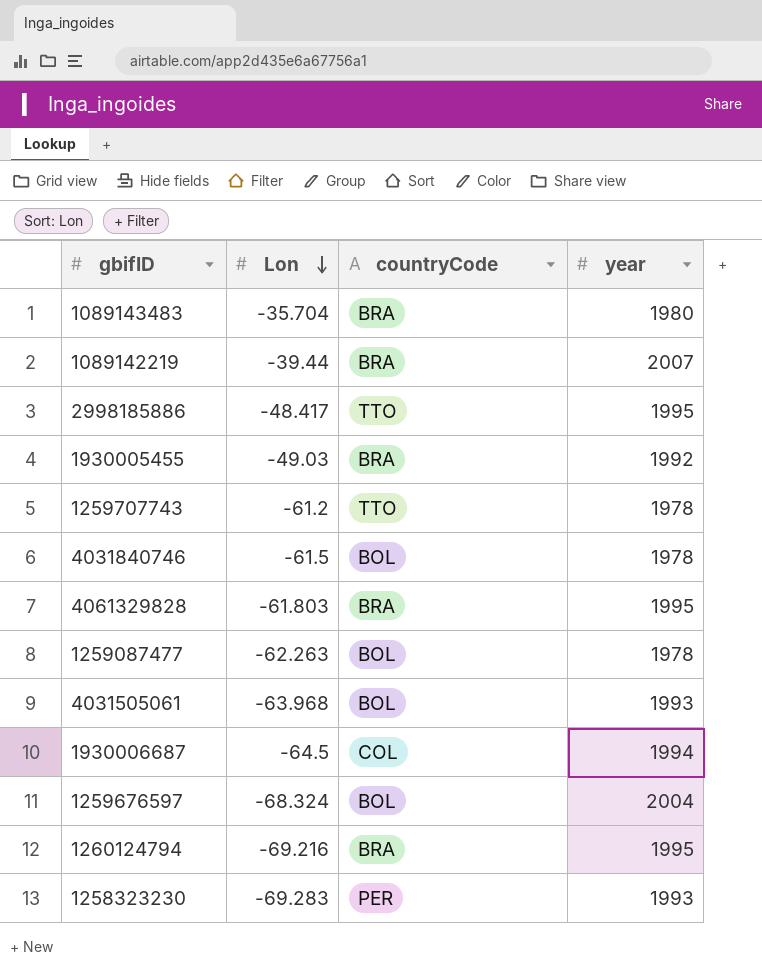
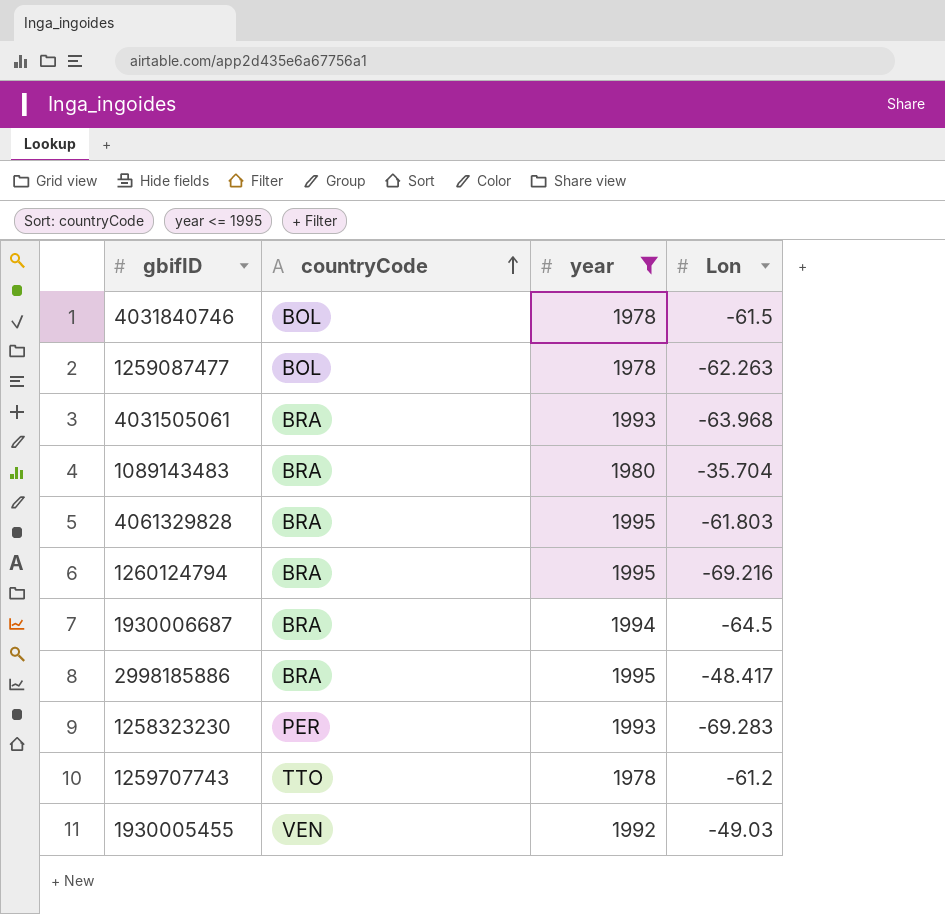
filter: none -> year <= 1995
row order: Lon descending -> countryCode ascending
column Lon | position: 2 -> 4
4031505061 | countryCode: BOL -> BRA
1930006687 | countryCode: COL -> BRA
2998185886 | countryCode: TTO -> BRA
1930005455 | countryCode: BRA -> VEN

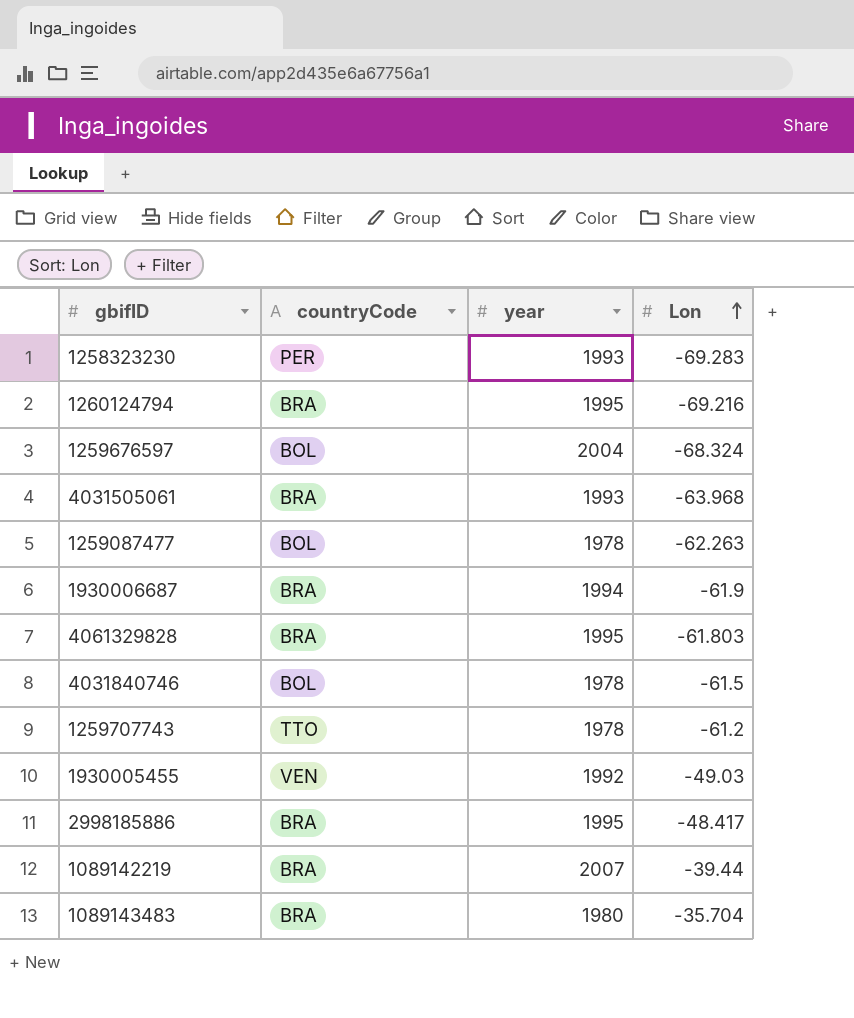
filter: year <= 1995 -> none
row order: countryCode ascending -> Lon ascending
1930006687 | Lon: -64.5 -> -61.9

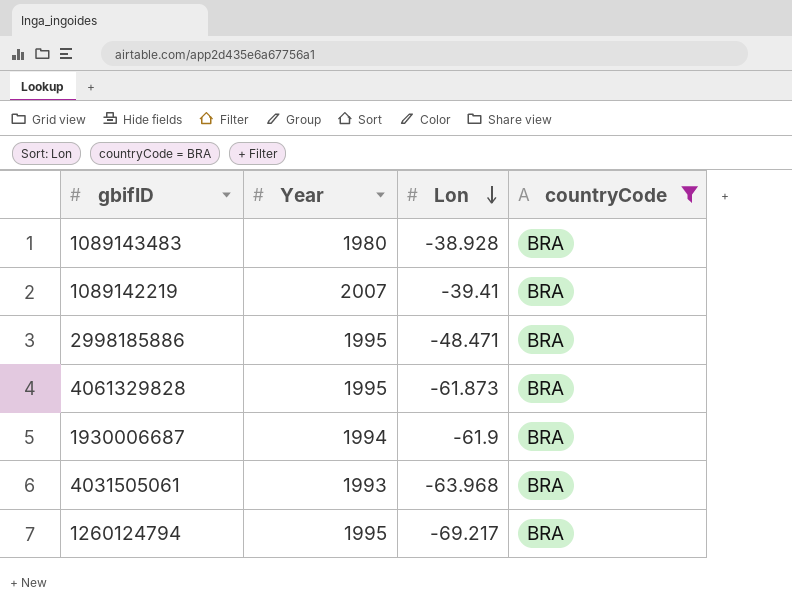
filter: none -> countryCode = BRA
row order: Lon ascending -> Lon descending
column name: year -> Year
column countryCode | position: 2 -> 4
1089143483 | Lon: -35.704 -> -38.928
1089142219 | Lon: -39.44 -> -39.41
2998185886 | Lon: -48.417 -> -48.471
4061329828 | Lon: -61.803 -> -61.873
1260124794 | Lon: -69.216 -> -69.217

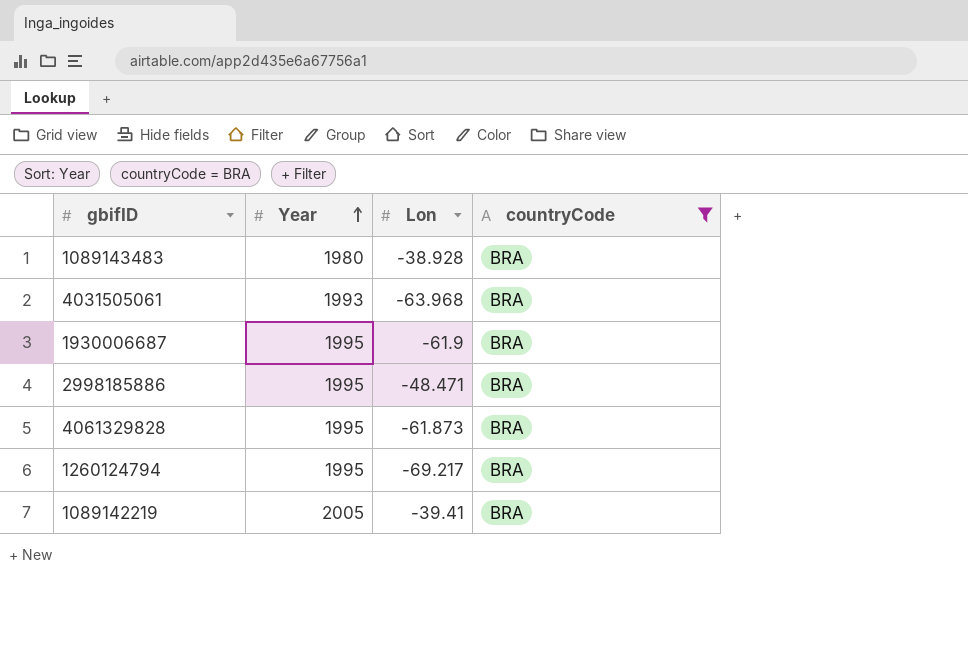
row order: Lon descending -> Year ascending
1930006687 | Year: 1994 -> 1995
1089142219 | Year: 2007 -> 2005

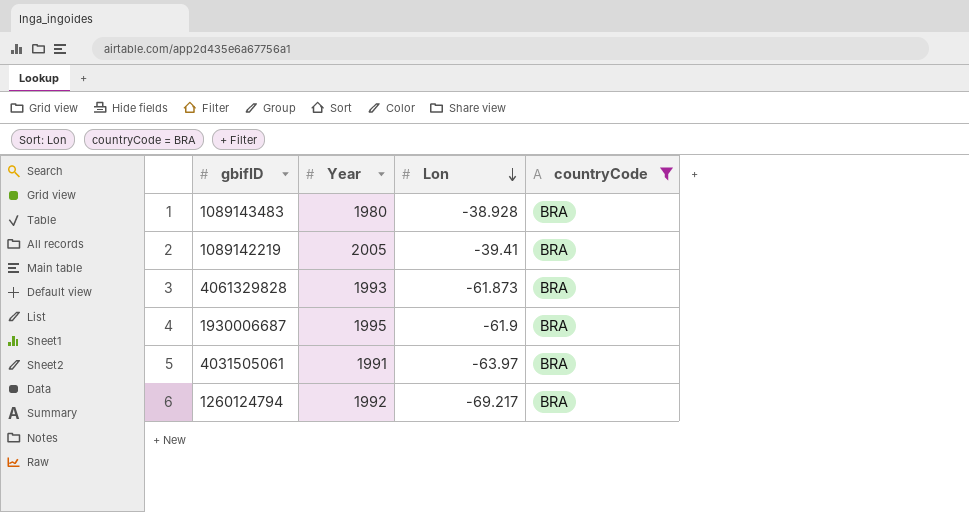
row order: Year ascending -> Lon descending
row 2998185886: 1995 | -48.471 | BRA -> none
4061329828 | Year: 1995 -> 1993
4031505061 | Year: 1993 -> 1991
4031505061 | Lon: -63.968 -> -63.97
1260124794 | Year: 1995 -> 1992

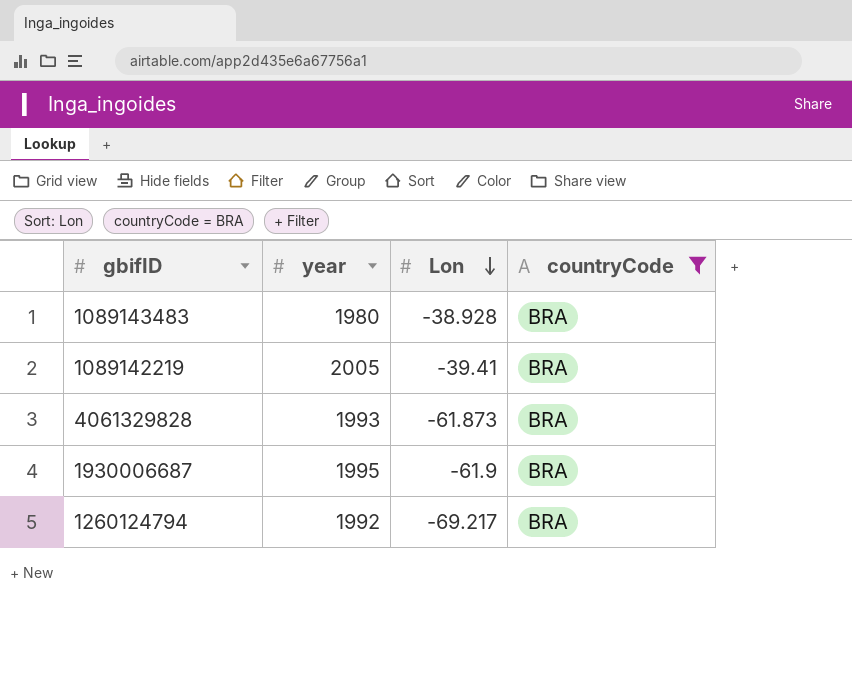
column name: Year -> year
row 4031505061: 1991 | -63.97 | BRA -> none

